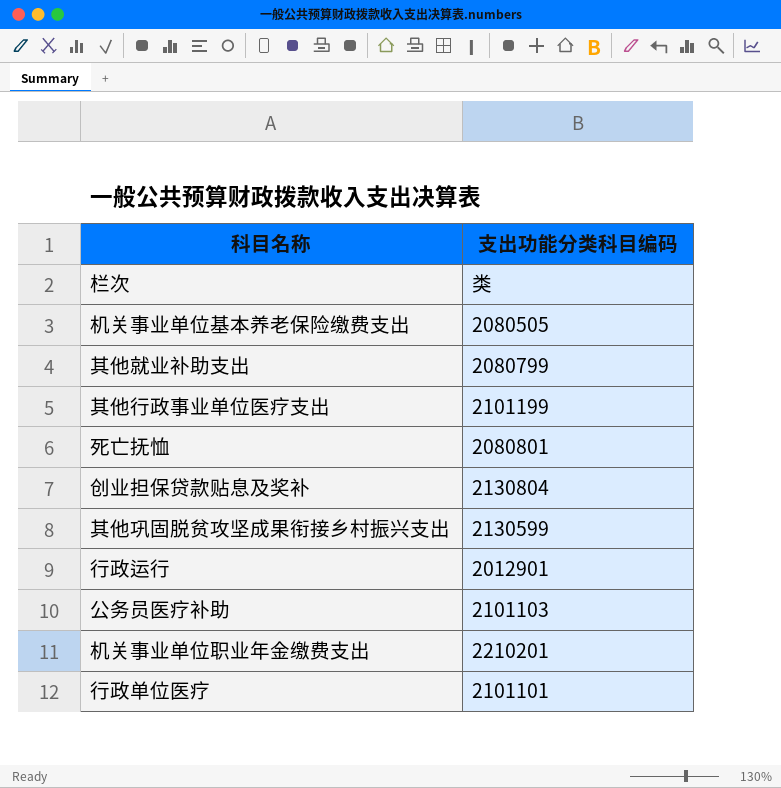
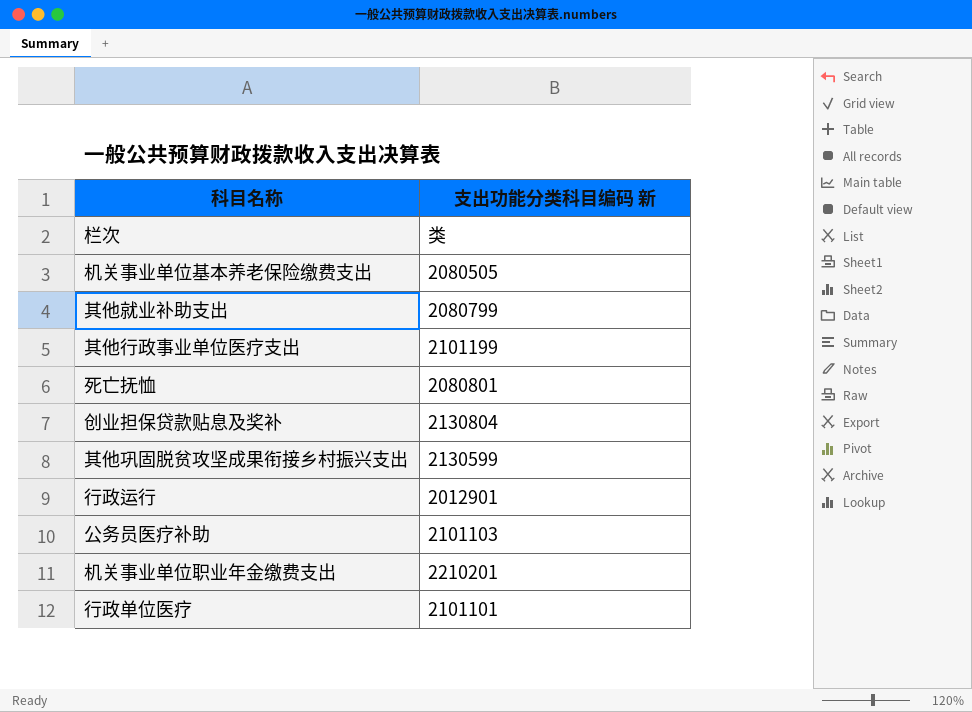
column name: 支出功能分类科目编码 -> 支出功能分类科目编码 新

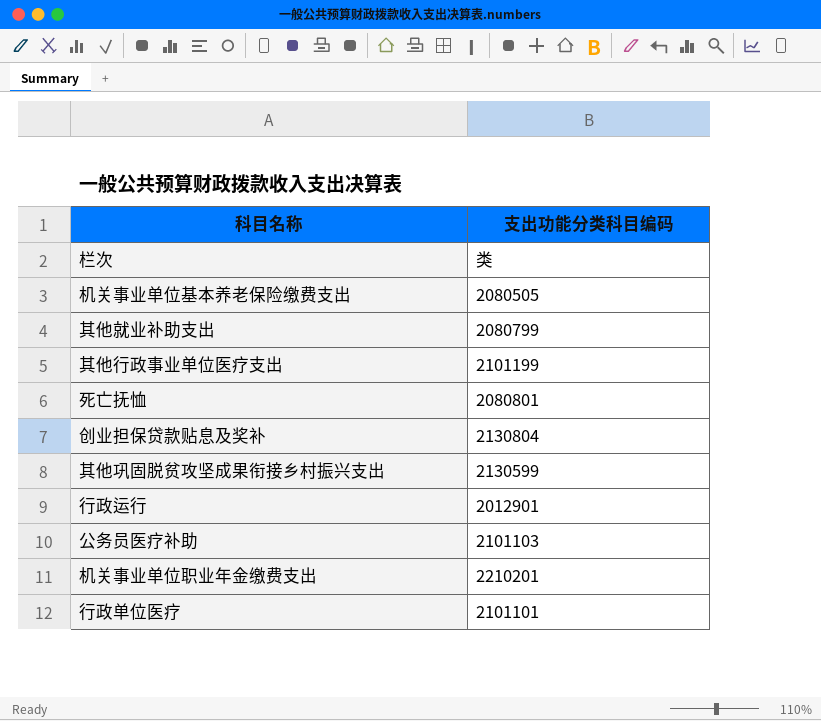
column name: 支出功能分类科目编码 新 -> 支出功能分类科目编码

